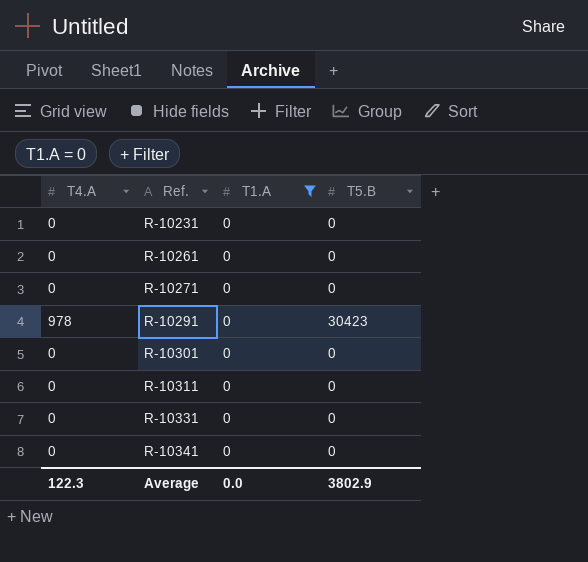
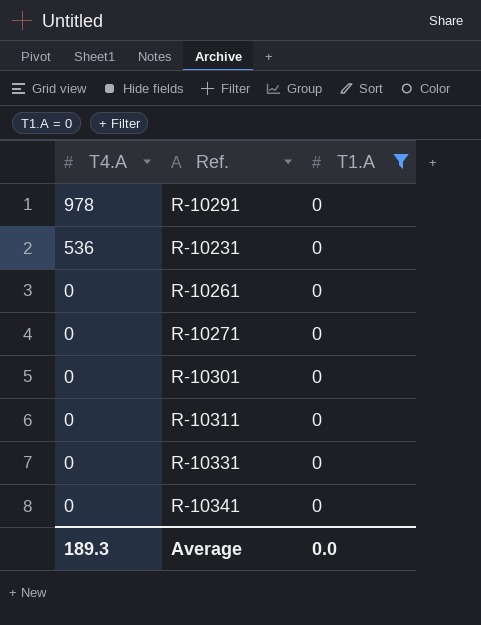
row order: Ref. ascending -> T4.A descending
column T5.B | position: 4 -> none
R-10231 | T4.A: 0 -> 536
Average | T4.A: 122.3 -> 189.3

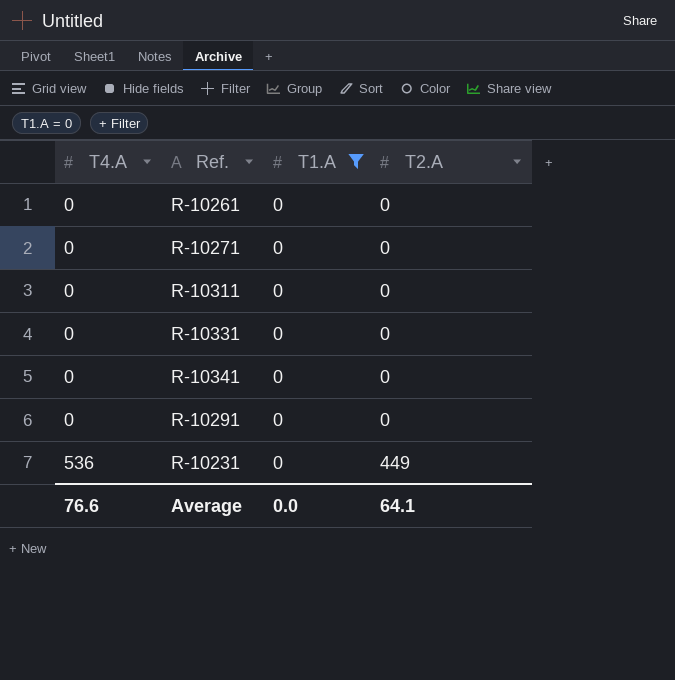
row order: T4.A descending -> T4.A ascending
column T2.A | position: none -> 4
row R-10301: 0 | 0 -> none
R-10291 | T4.A: 978 -> 0
Average | T4.A: 189.3 -> 76.6

